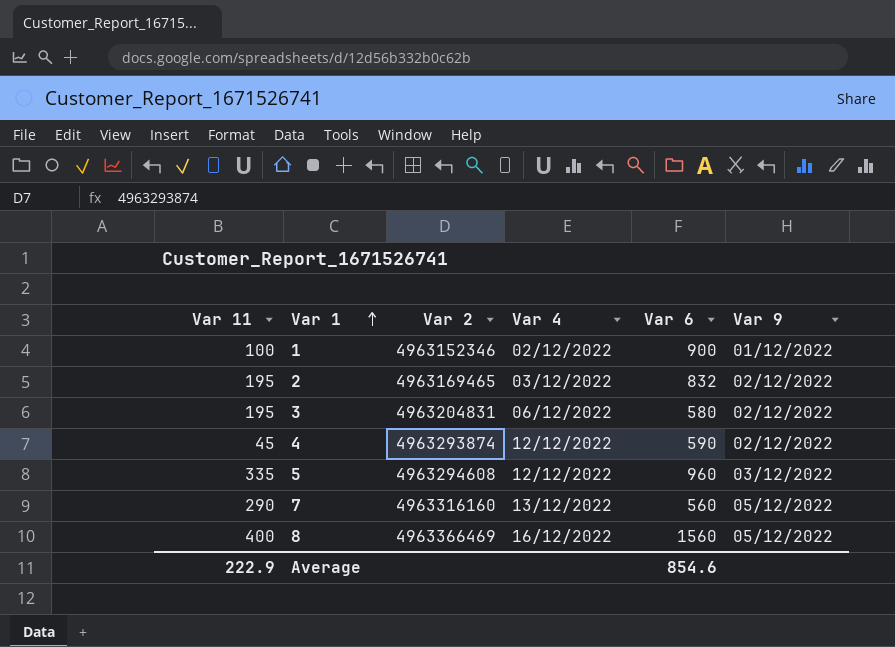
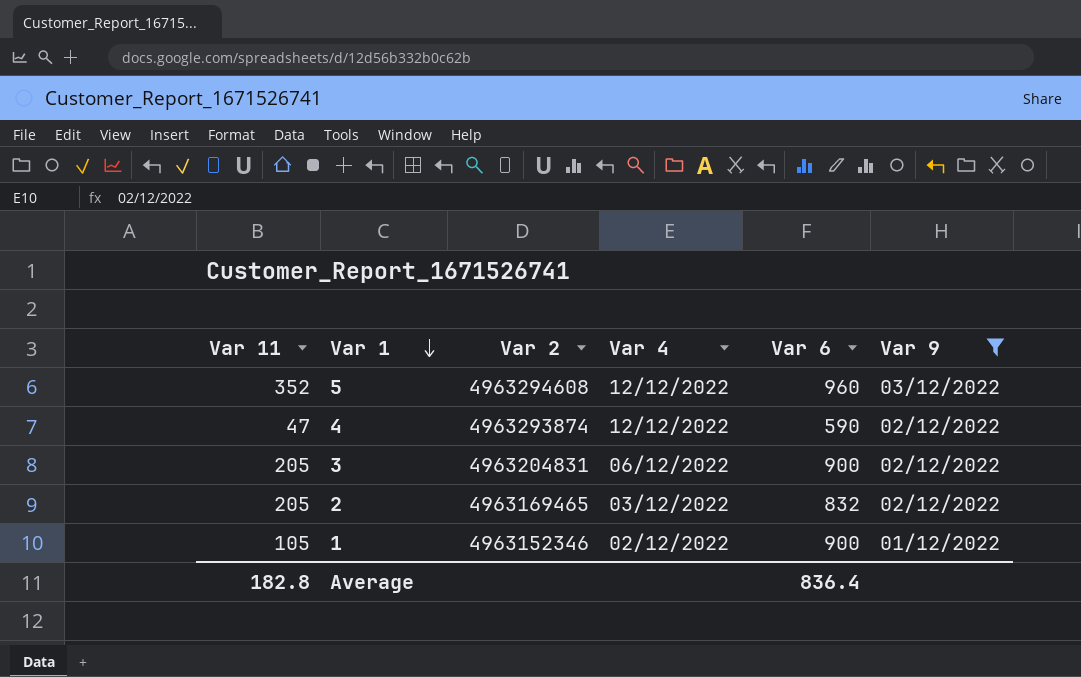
filter: none -> Var 9 != 05/12/2022
row order: Var 1 ascending -> Var 1 descending
5 | Var 11: 335 -> 352
4 | Var 11: 45 -> 47
3 | Var 11: 195 -> 205
3 | Var 6: 580 -> 900
2 | Var 11: 195 -> 205
1 | Var 11: 100 -> 105
Average | Var 11: 222.9 -> 182.8
Average | Var 6: 854.6 -> 836.4

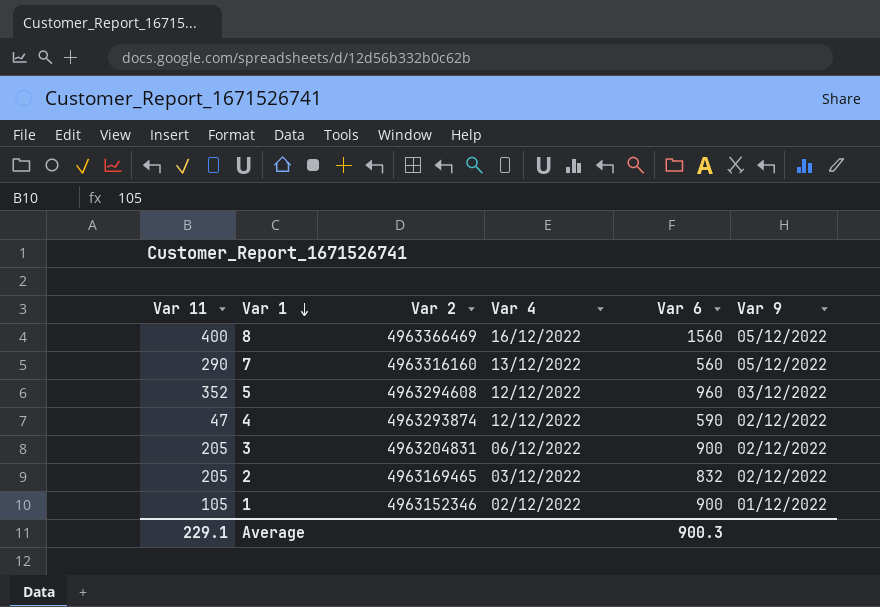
filter: Var 9 != 05/12/2022 -> none
Average | Var 11: 182.8 -> 229.1
Average | Var 6: 836.4 -> 900.3

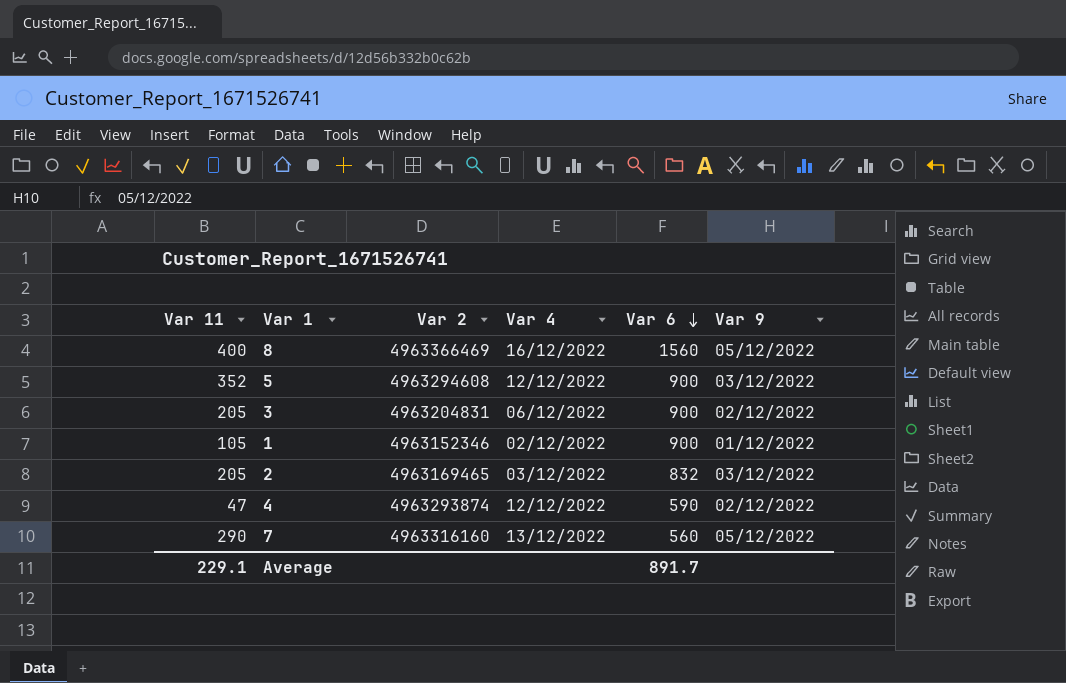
row order: Var 1 descending -> Var 6 descending
5 | Var 6: 960 -> 900
2 | Var 9: 02/12/2022 -> 03/12/2022
Average | Var 6: 900.3 -> 891.7

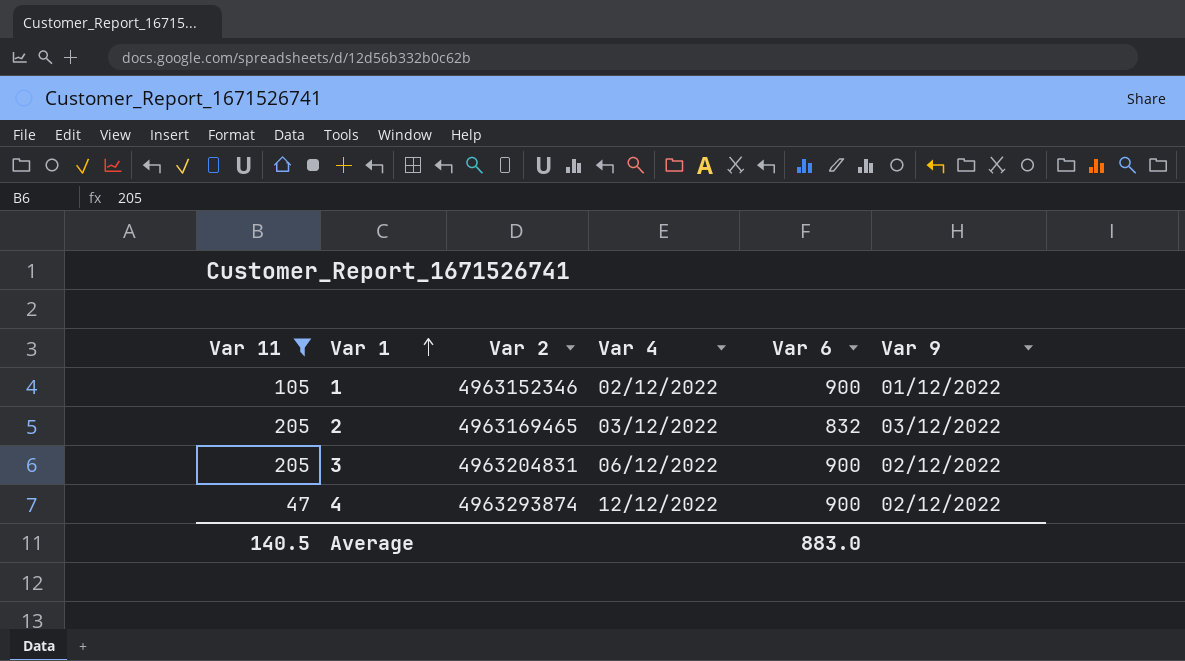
filter: none -> Var 11 <= 205
row order: Var 6 descending -> Var 1 ascending
4 | Var 6: 590 -> 900
Average | Var 11: 229.1 -> 140.5
Average | Var 6: 891.7 -> 883.0

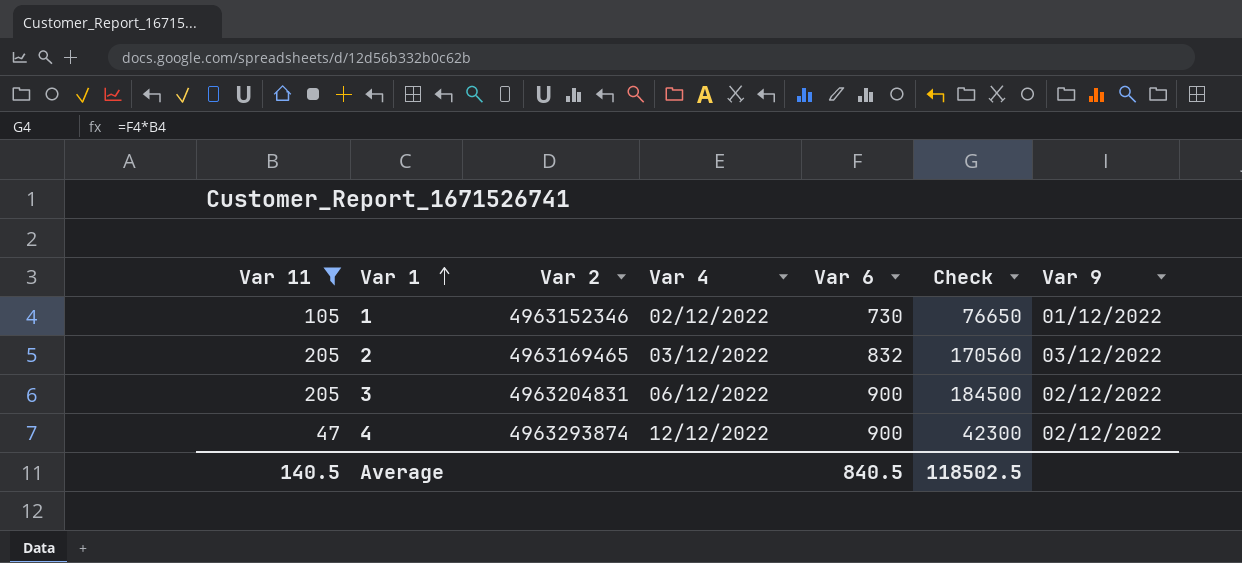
column Check | formula: none -> [Var 11] * [Var 6]
1 | Var 6: 900 -> 730
Average | Var 6: 883.0 -> 840.5

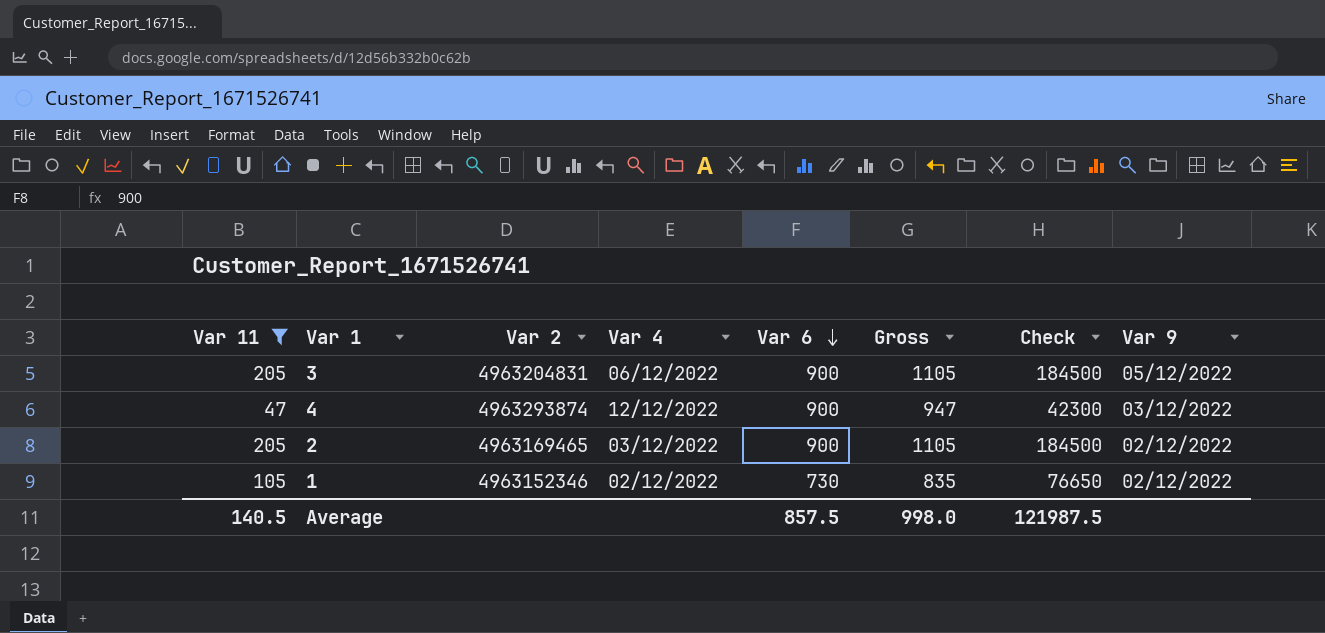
row order: Var 1 ascending -> Var 6 descending
column Gross | formula: none -> [Var 11] + [Var 6]
3 | Var 9: 02/12/2022 -> 05/12/2022
4 | Var 9: 02/12/2022 -> 03/12/2022
2 | Var 6: 832 -> 900
2 | Check: 170560 -> 184500
2 | Var 9: 03/12/2022 -> 02/12/2022
1 | Var 9: 01/12/2022 -> 02/12/2022
Average | Var 6: 840.5 -> 857.5
Average | Check: 118502.5 -> 121987.5

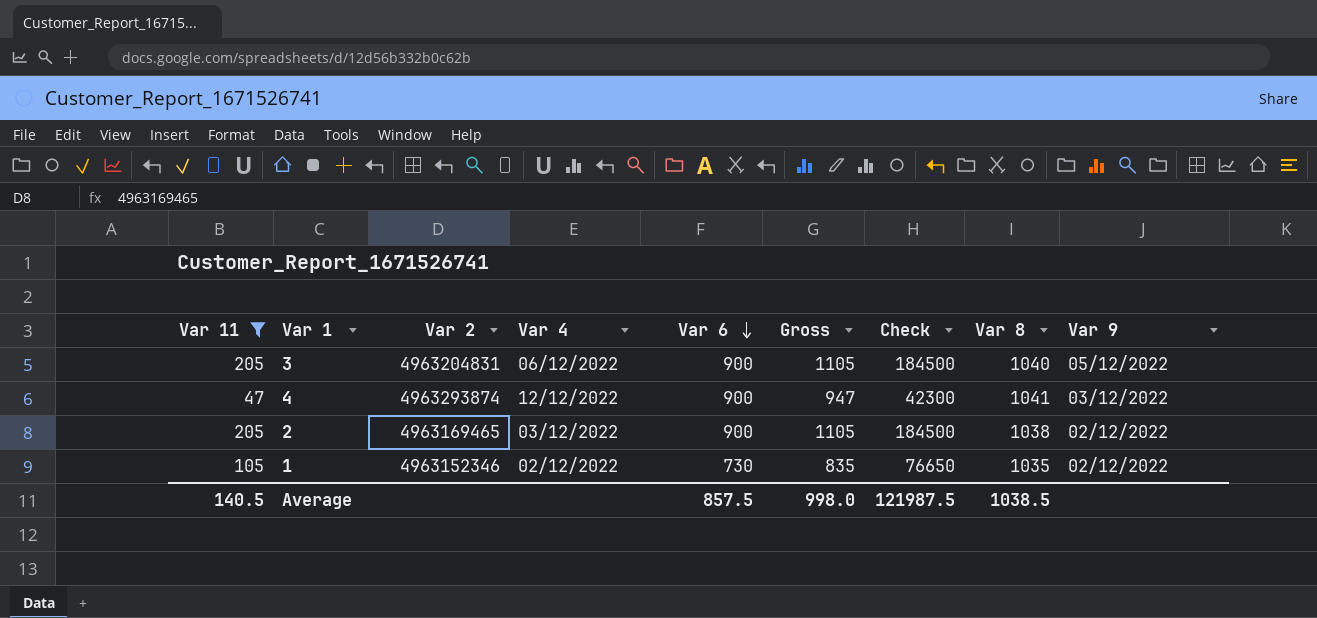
column Var 8 | position: none -> 8

